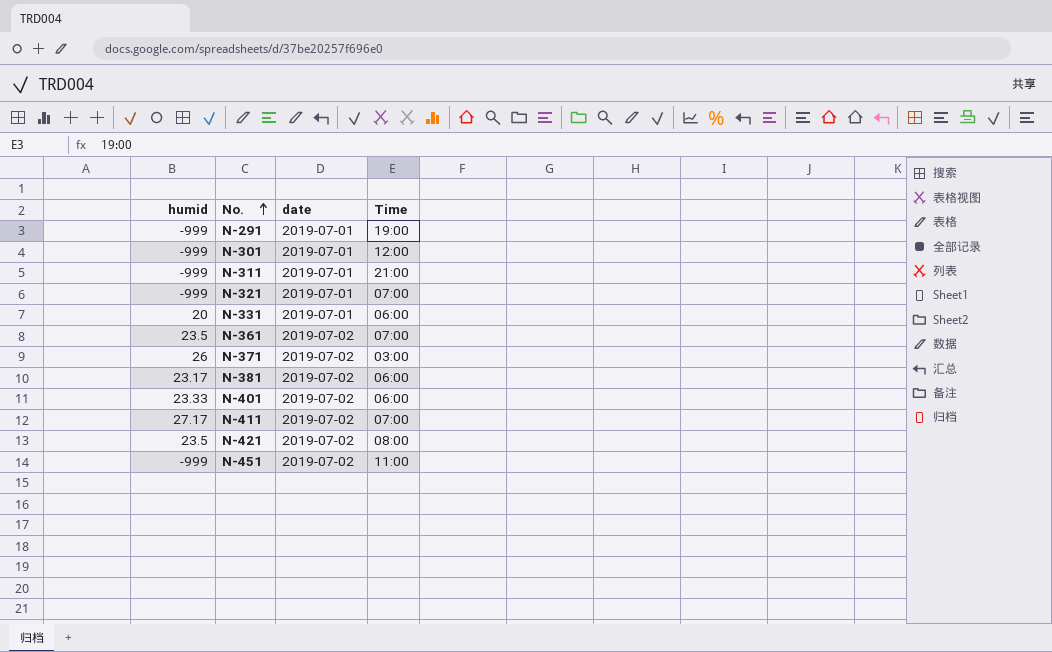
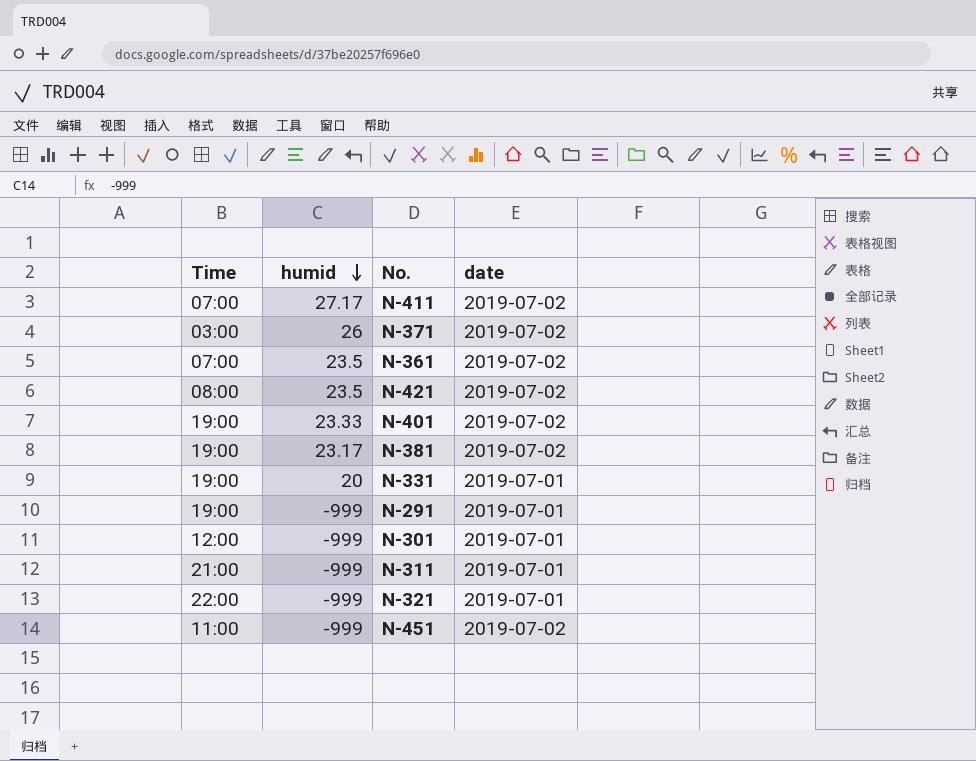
row order: No. ascending -> humid descending
column Time | position: 4 -> 1
N-401 | Time: 06:00 -> 19:00
N-381 | Time: 06:00 -> 19:00
N-331 | Time: 06:00 -> 19:00
N-321 | Time: 07:00 -> 22:00

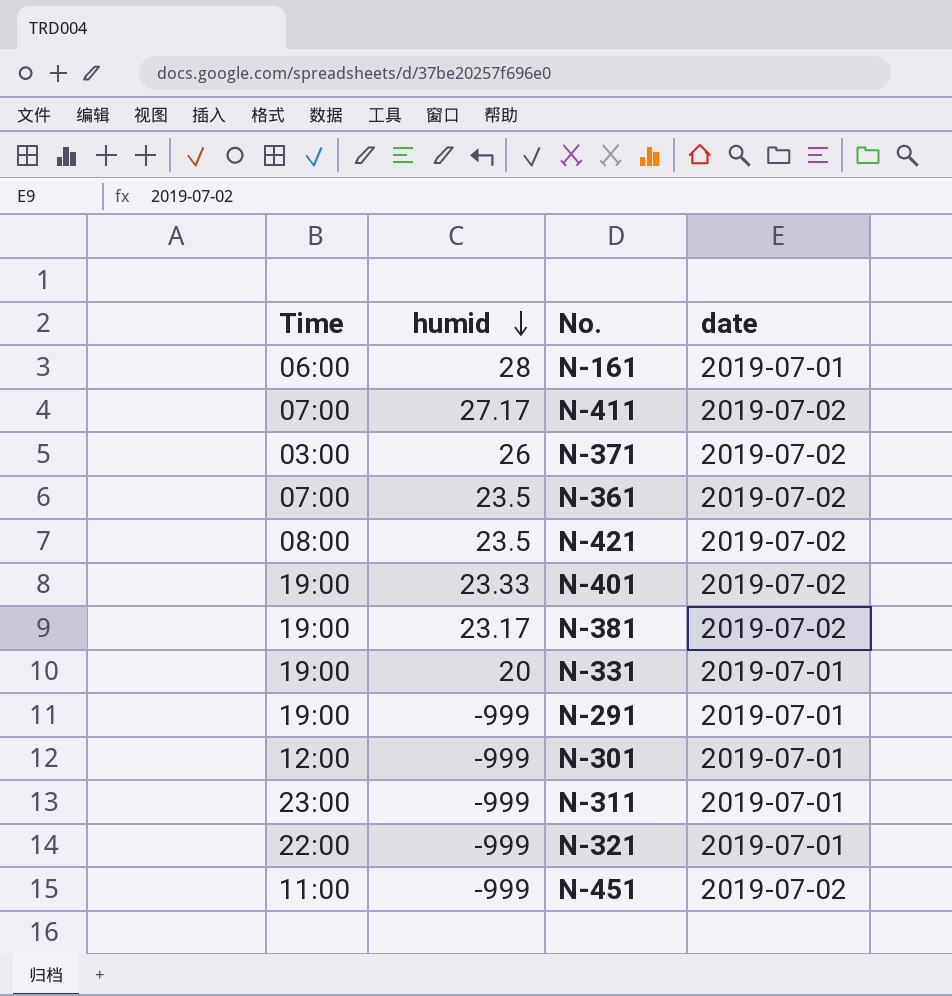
row N-161: none -> 06:00 | 28 | 2019-07-01
N-311 | Time: 21:00 -> 23:00

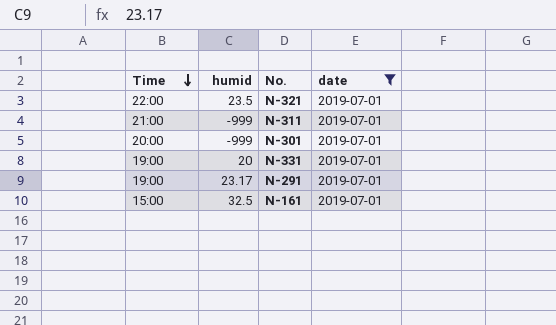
filter: none -> date = 2019-07-01
row order: humid descending -> Time descending
N-321 | humid: -999 -> 23.5
N-311 | Time: 23:00 -> 21:00
N-301 | Time: 12:00 -> 20:00
N-291 | humid: -999 -> 23.17
N-161 | Time: 06:00 -> 15:00
N-161 | humid: 28 -> 32.5

